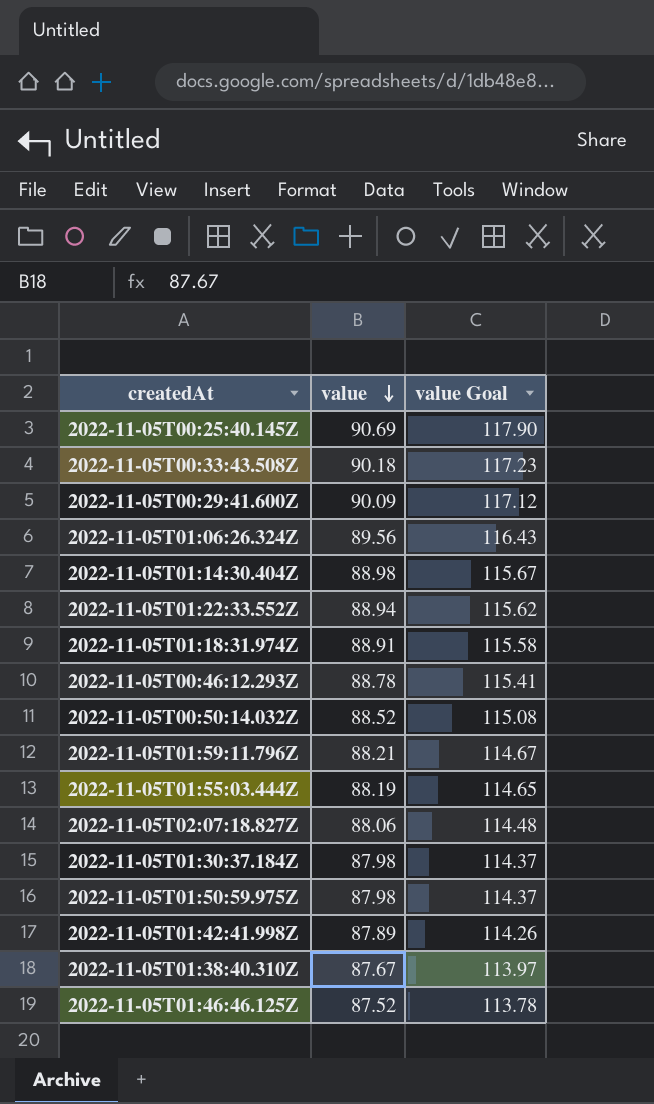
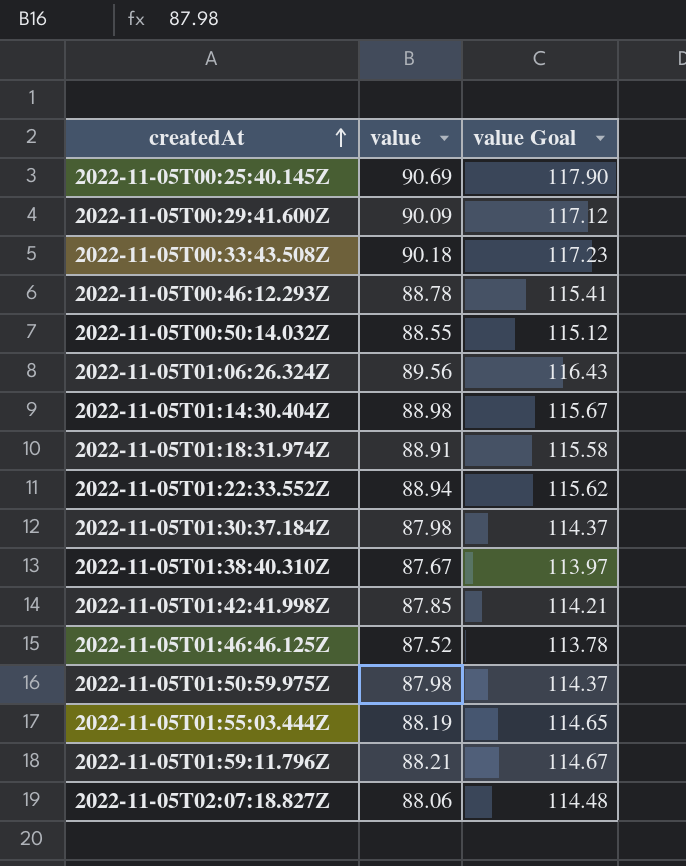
row order: value descending -> createdAt ascending
2022-11-05T00:50:14.032Z | value: 88.52 -> 88.55
2022-11-05T00:50:14.032Z | value Goal: 115.08 -> 115.12
2022-11-05T01:42:41.998Z | value: 87.89 -> 87.85
2022-11-05T01:42:41.998Z | value Goal: 114.26 -> 114.21

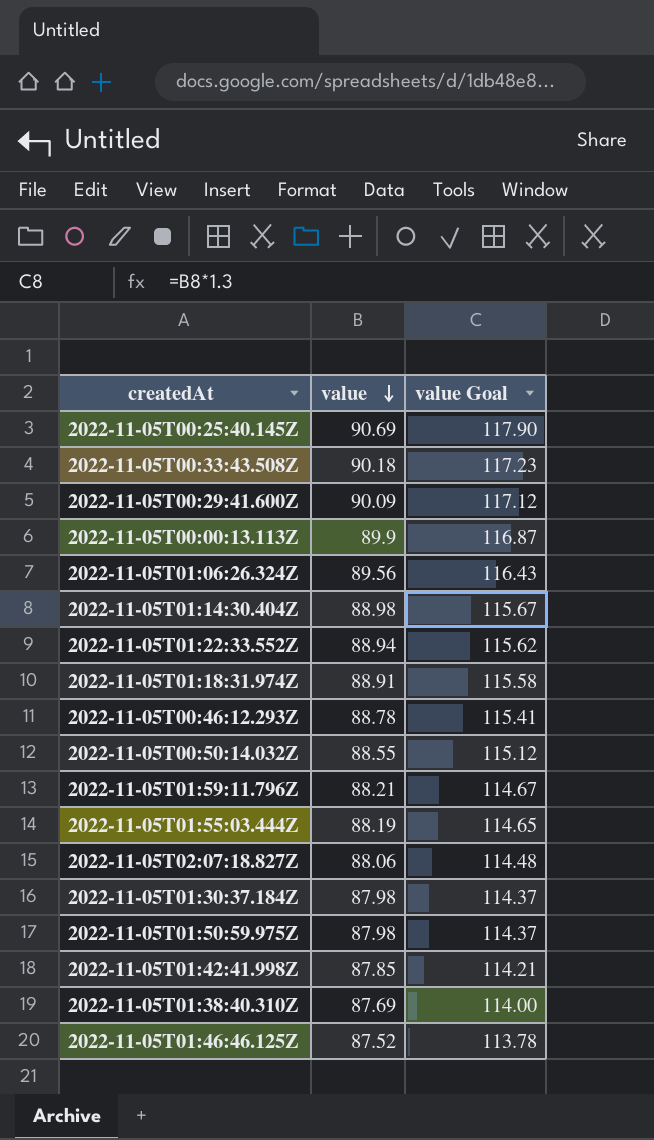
row order: createdAt ascending -> value descending
row 2022-11-05T00:00:13.113Z: none -> 89.9 | 116.87
2022-11-05T01:38:40.310Z | value: 87.67 -> 87.69
2022-11-05T01:38:40.310Z | value Goal: 113.97 -> 114.00

